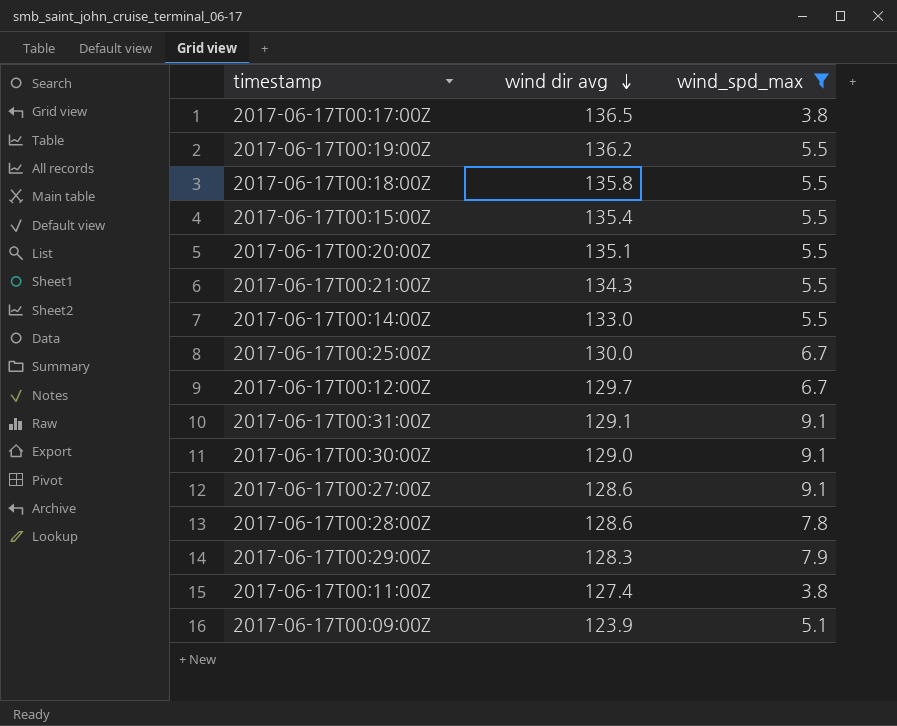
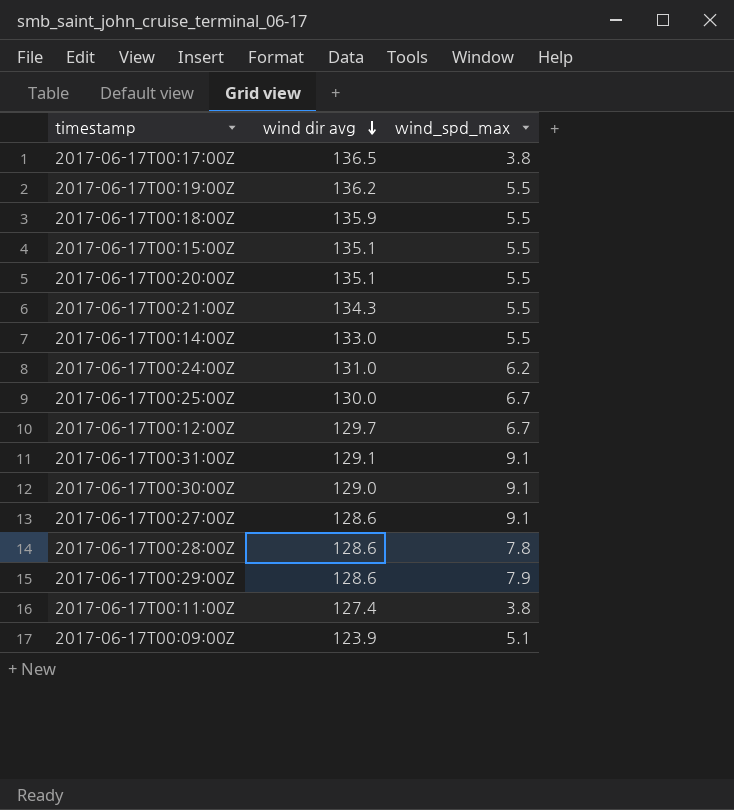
filter: wind_spd_max != 6.2 -> none
2017-06-17T00:18:00Z | wind dir avg: 135.8 -> 135.9
2017-06-17T00:15:00Z | wind dir avg: 135.4 -> 135.1
2017-06-17T00:29:00Z | wind dir avg: 128.3 -> 128.6

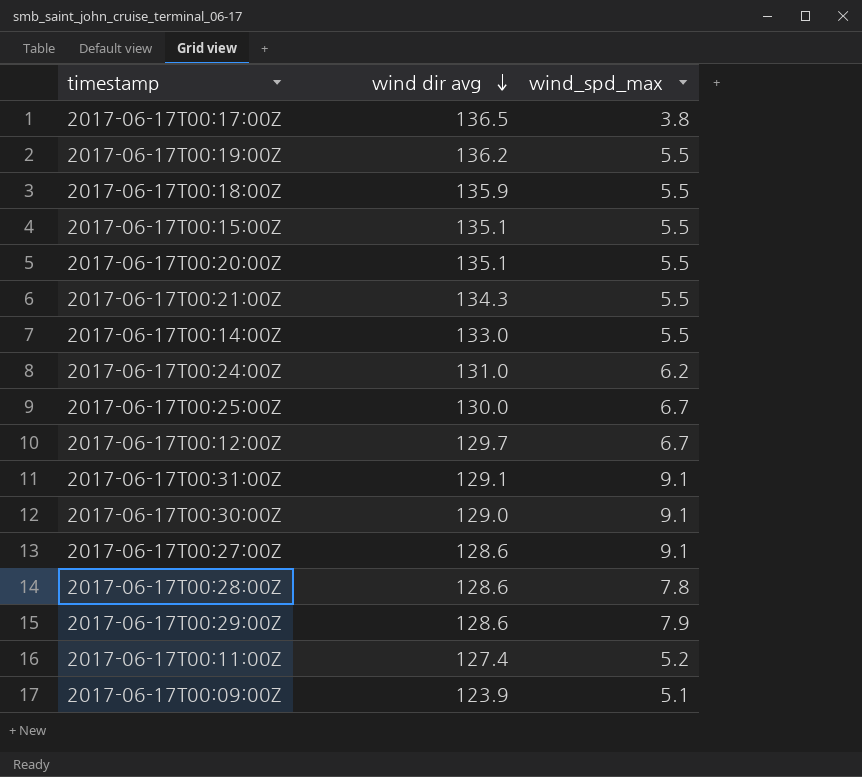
2017-06-17T00:11:00Z | wind_spd_max: 3.8 -> 5.2

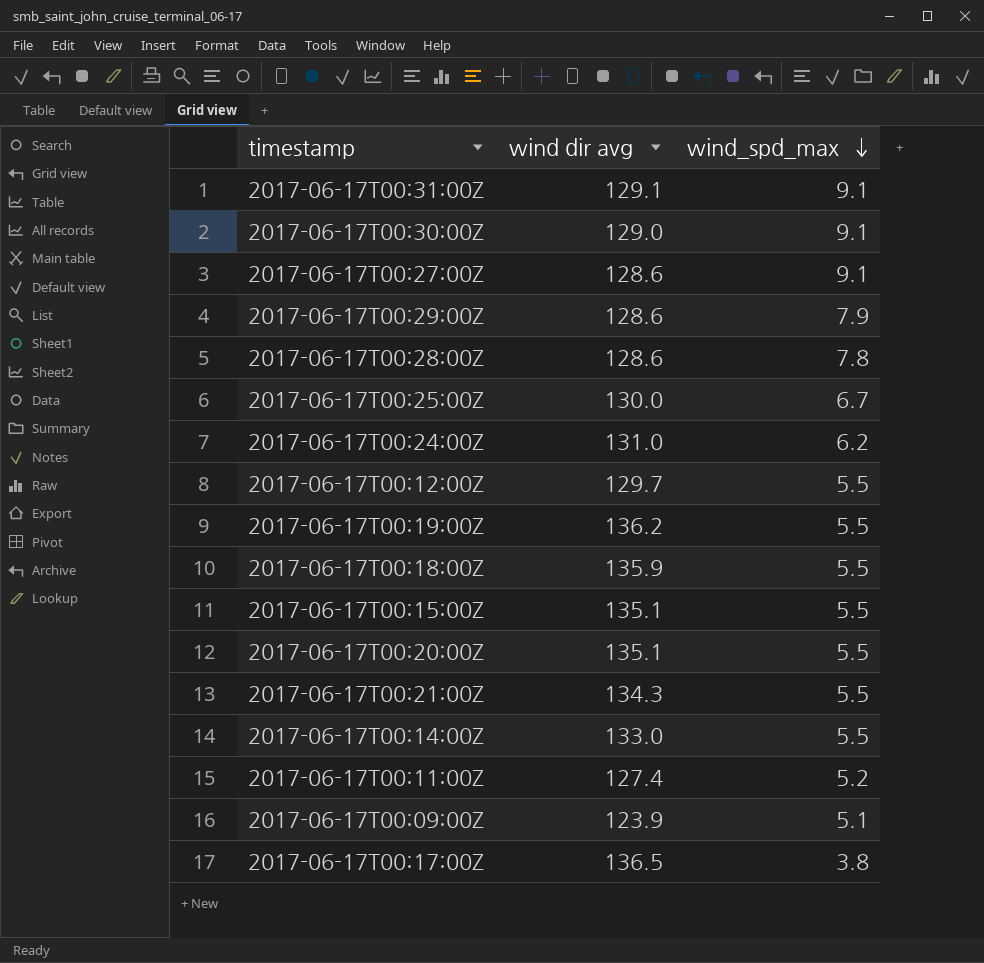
row order: wind dir avg descending -> wind_spd_max descending
2017-06-17T00:12:00Z | wind_spd_max: 6.7 -> 5.5

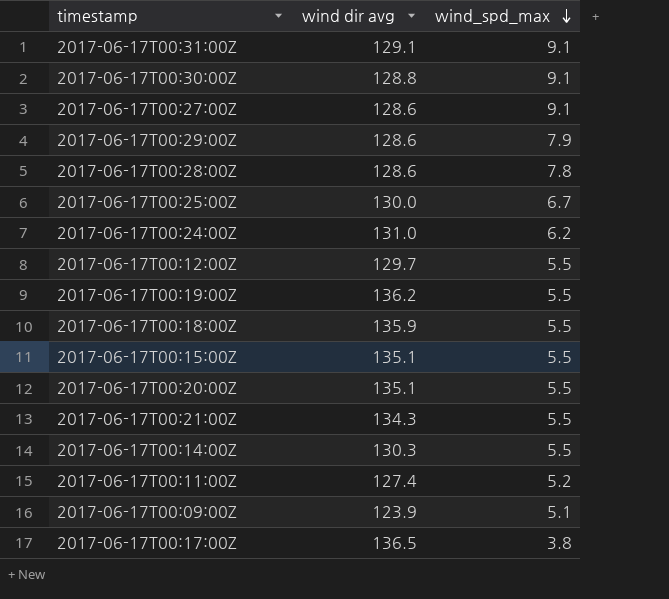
2017-06-17T00:30:00Z | wind dir avg: 129.0 -> 128.8
2017-06-17T00:14:00Z | wind dir avg: 133.0 -> 130.3

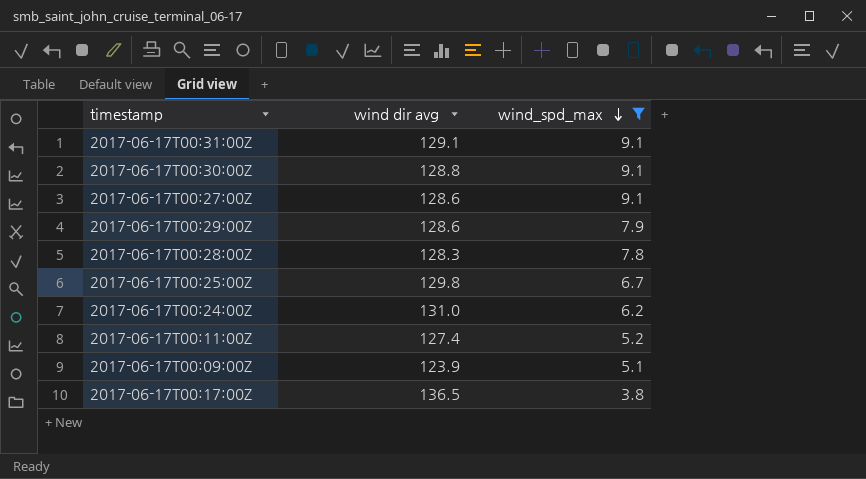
filter: none -> wind_spd_max != 5.5
2017-06-17T00:28:00Z | wind dir avg: 128.6 -> 128.3
2017-06-17T00:25:00Z | wind dir avg: 130.0 -> 129.8

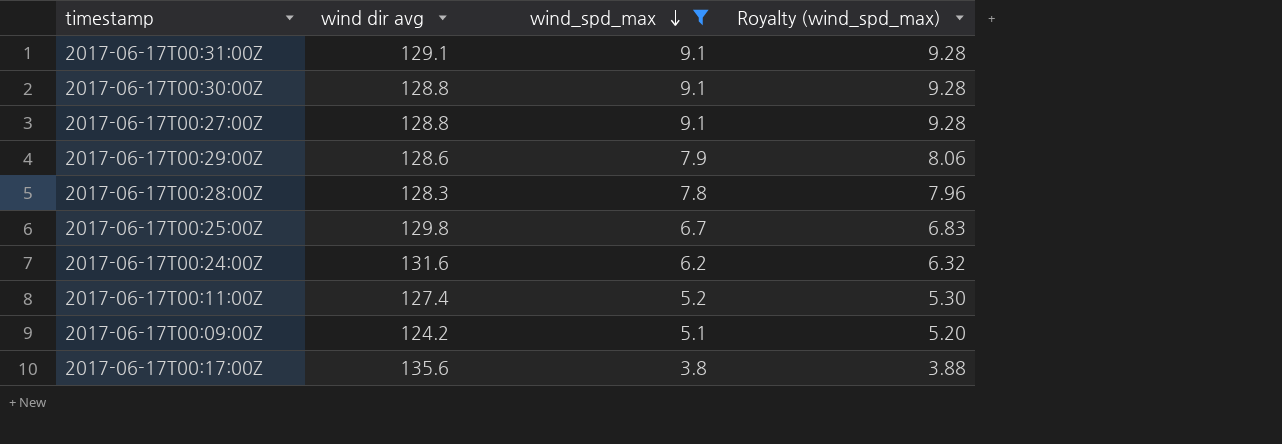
column Royalty (wind_spd_max) | formula: none -> [wind_spd_max] * 1.02
2017-06-17T00:27:00Z | wind dir avg: 128.6 -> 128.8
2017-06-17T00:24:00Z | wind dir avg: 131.0 -> 131.6
2017-06-17T00:09:00Z | wind dir avg: 123.9 -> 124.2
2017-06-17T00:17:00Z | wind dir avg: 136.5 -> 135.6

